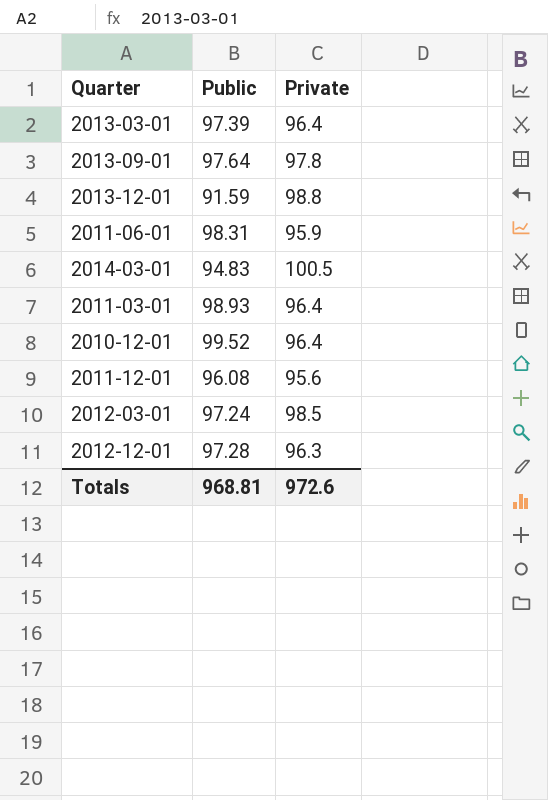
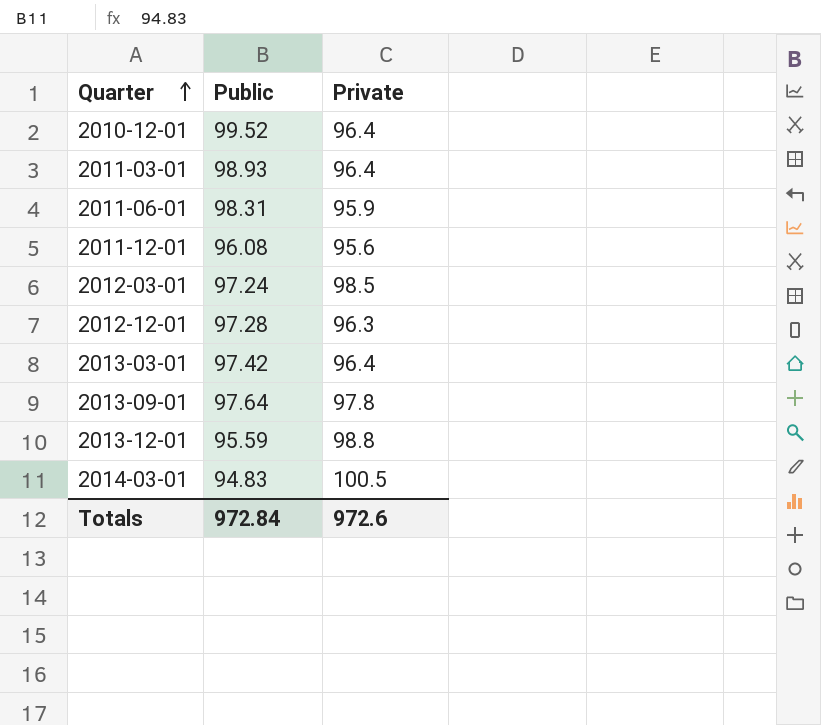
row order: none -> Quarter ascending
2013-03-01 | Public: 97.39 -> 97.42
2013-12-01 | Public: 91.59 -> 95.59
Totals | Public: 968.81 -> 972.84

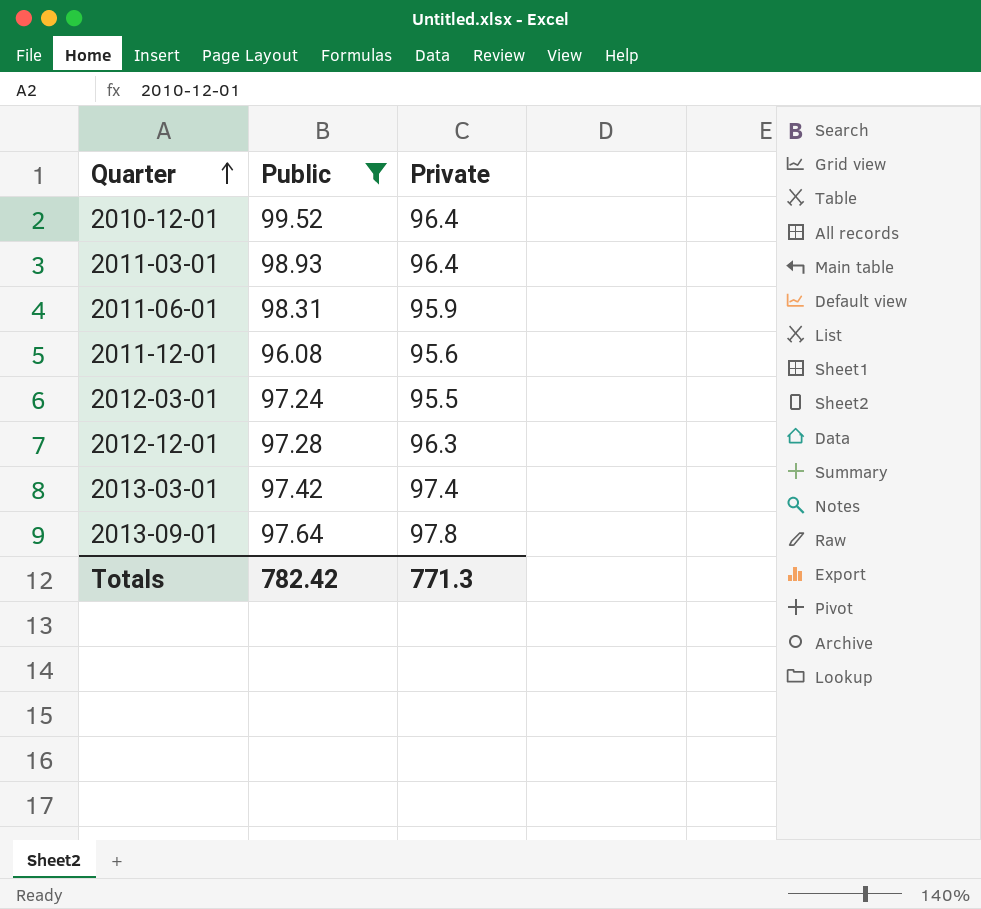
filter: none -> Public >= 96.08
2012-03-01 | Private: 98.5 -> 95.5
2013-03-01 | Private: 96.4 -> 97.4
Totals | Public: 972.84 -> 782.42
Totals | Private: 972.6 -> 771.3

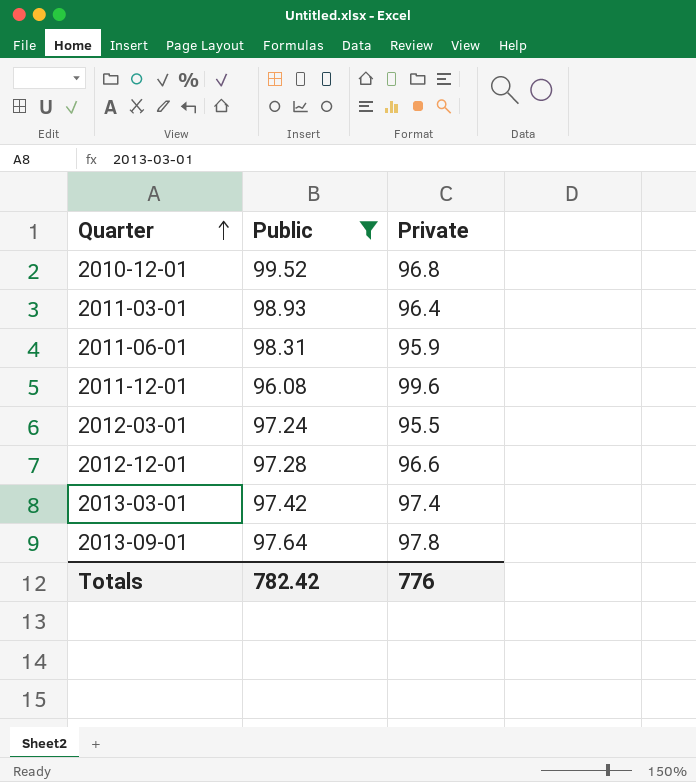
2010-12-01 | Private: 96.4 -> 96.8
2011-12-01 | Private: 95.6 -> 99.6
2012-12-01 | Private: 96.3 -> 96.6
Totals | Private: 771.3 -> 776

